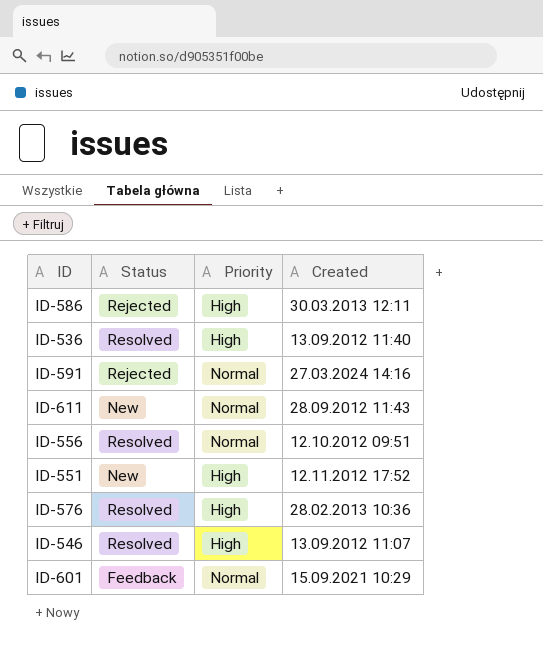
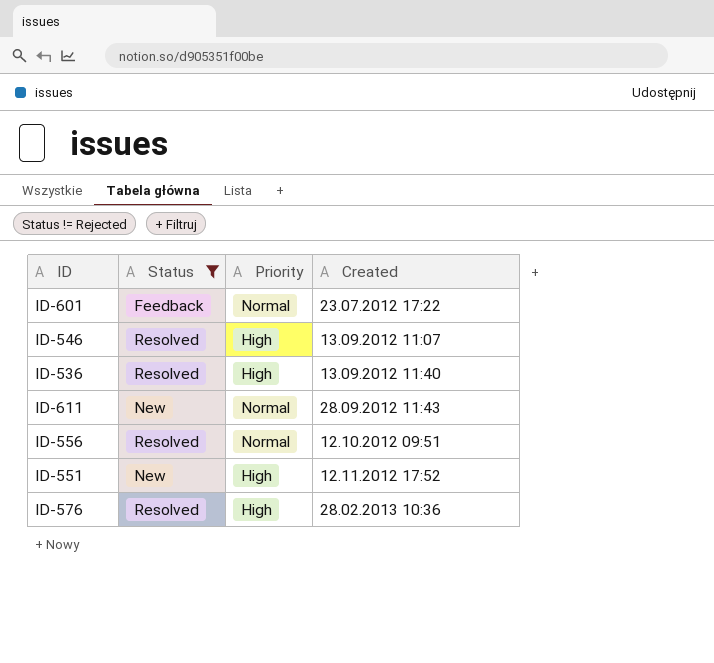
filter: none -> Status != Rejected
row order: none -> Created ascending
ID-601 | Created: 15.09.2021 10:29 -> 23.07.2012 17:22

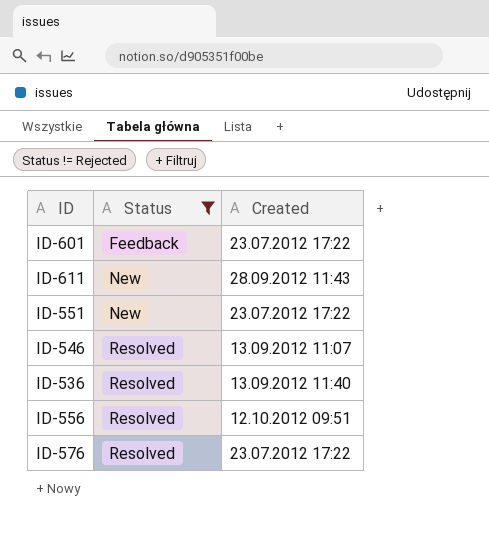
row order: Created ascending -> Status ascending
column Priority | position: 3 -> none
ID-551 | Created: 12.11.2012 17:52 -> 23.07.2012 17:22
ID-576 | Created: 28.02.2013 10:36 -> 23.07.2012 17:22

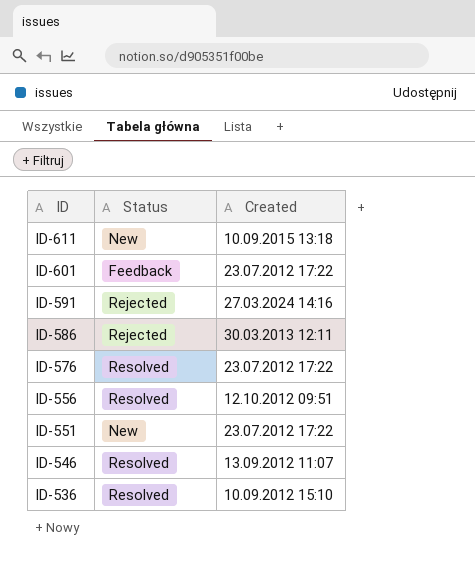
filter: Status != Rejected -> none
row order: Status ascending -> ID descending
ID-611 | Created: 28.09.2012 11:43 -> 10.09.2015 13:18
ID-536 | Created: 13.09.2012 11:40 -> 10.09.2012 15:10

